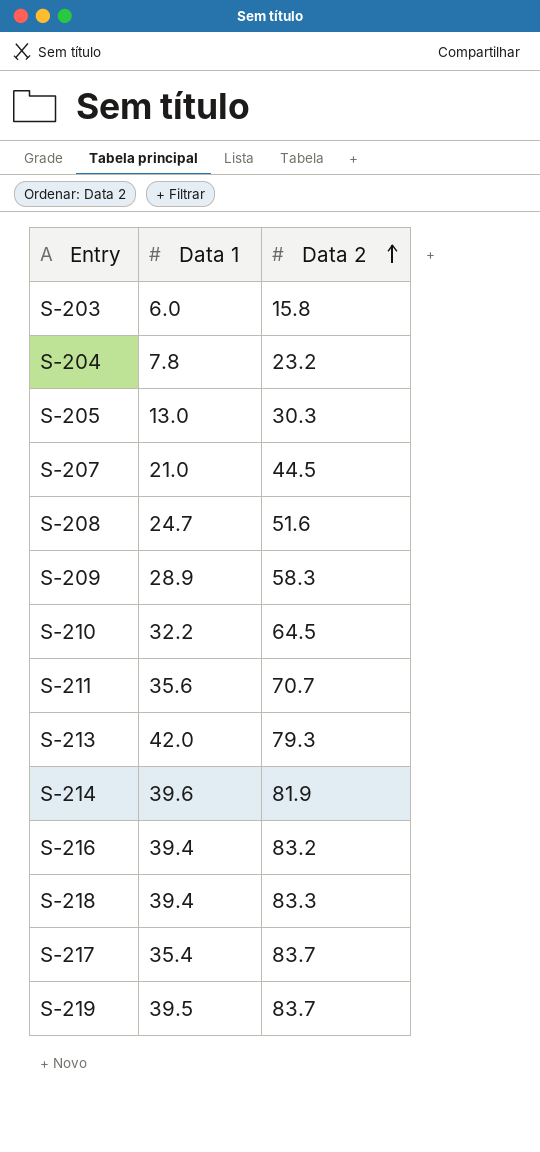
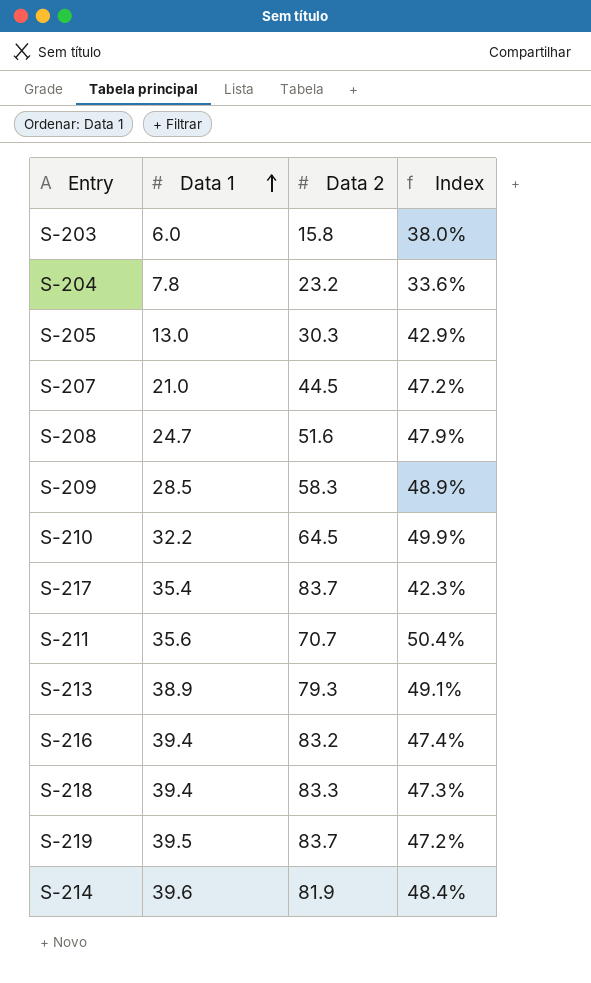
row order: Data 2 ascending -> Data 1 ascending
column Index | formula: none -> [Data 1] / [Data 2]
S-209 | Data 1: 28.9 -> 28.5
S-213 | Data 1: 42.0 -> 38.9

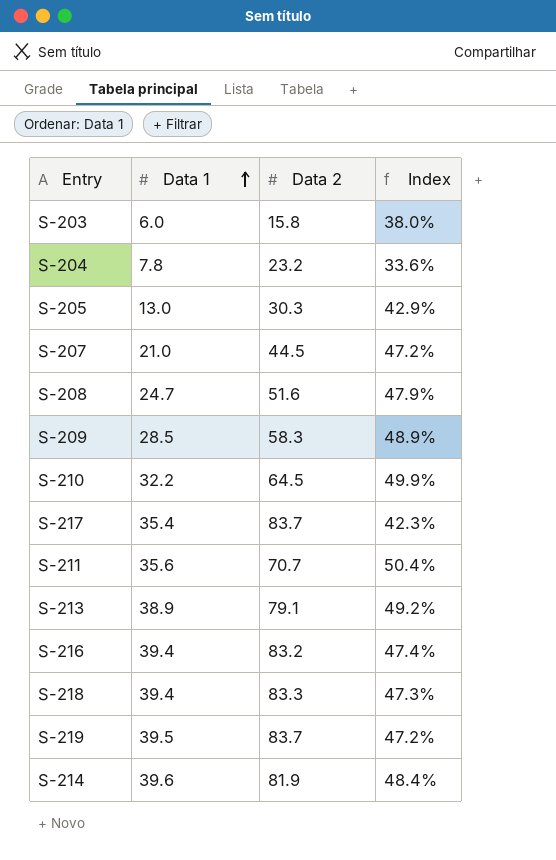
S-213 | Data 2: 79.3 -> 79.1
S-213 | Index: 49.1% -> 49.2%

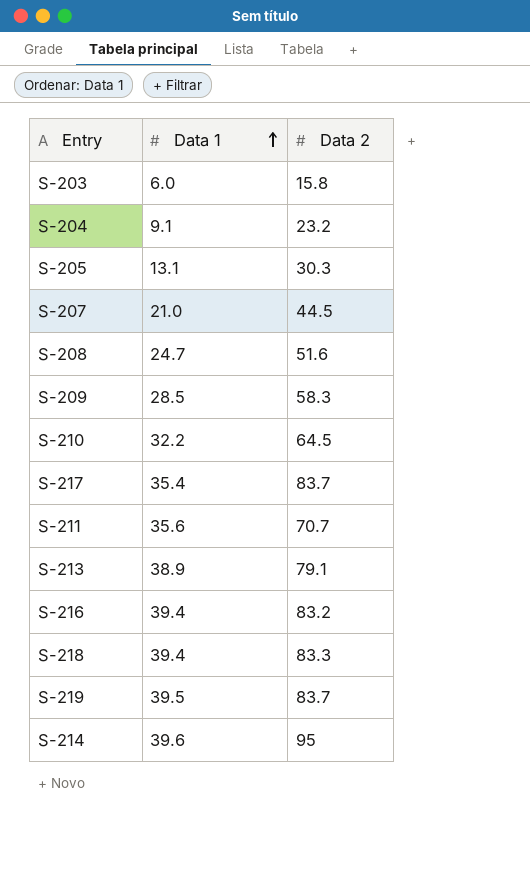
column Index | formula: [Data 1] / [Data 2] -> none
S-204 | Data 1: 7.8 -> 9.1
S-205 | Data 1: 13.0 -> 13.1
S-214 | Data 2: 81.9 -> 95

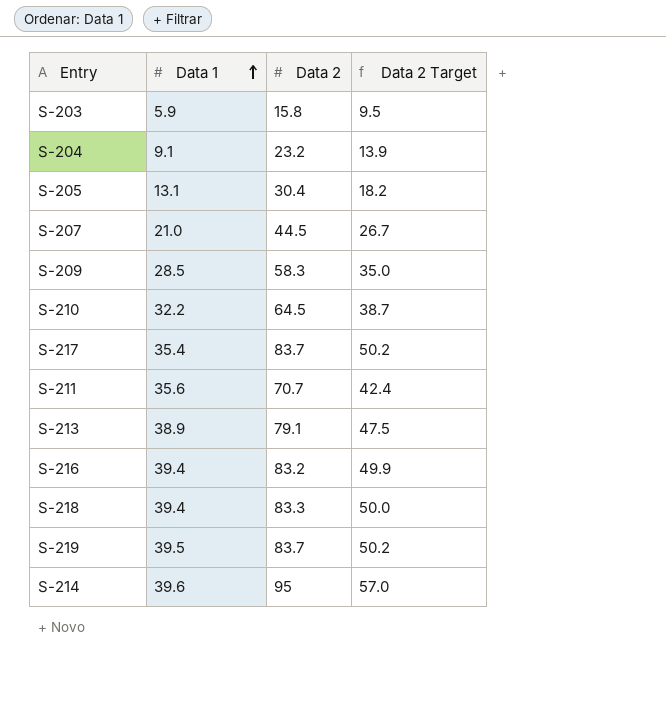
column Data 2 Target | formula: none -> [Data 2] * 0.6
row S-208: 24.7 | 51.6 -> none
S-203 | Data 1: 6.0 -> 5.9
S-205 | Data 2: 30.3 -> 30.4

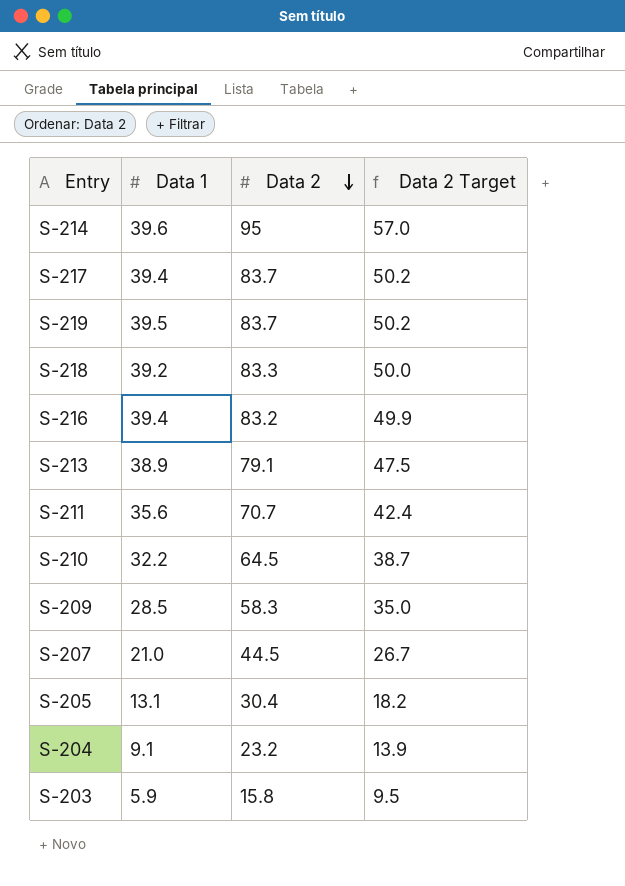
row order: Data 1 ascending -> Data 2 descending
S-217 | Data 1: 35.4 -> 39.4
S-218 | Data 1: 39.4 -> 39.2

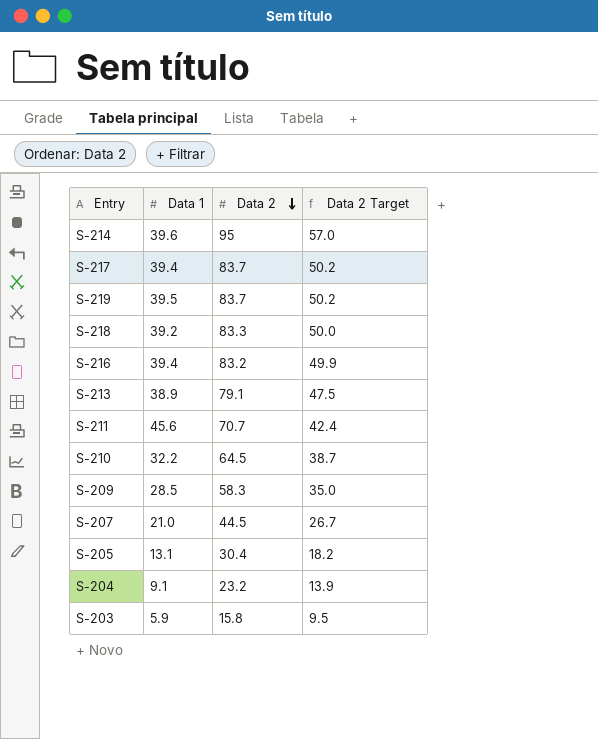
S-211 | Data 1: 35.6 -> 45.6

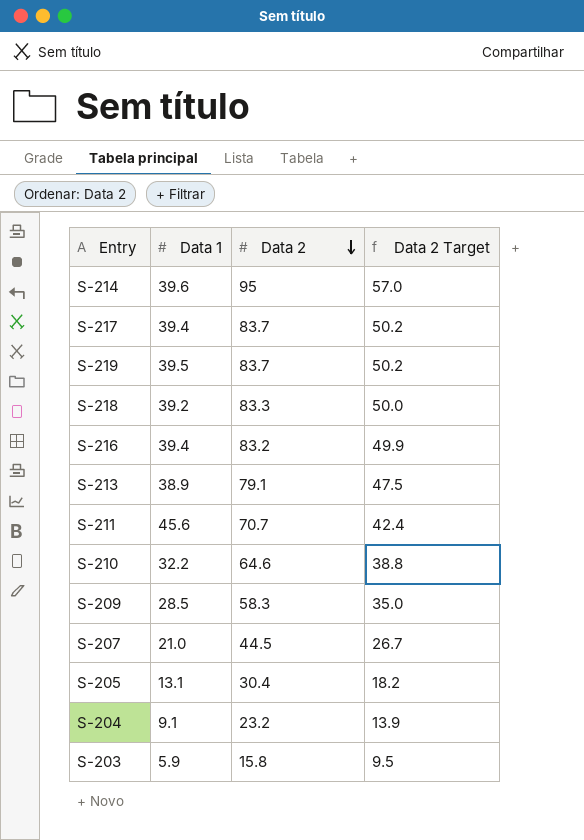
S-210 | Data 2: 64.5 -> 64.6
S-210 | Data 2 Target: 38.7 -> 38.8

